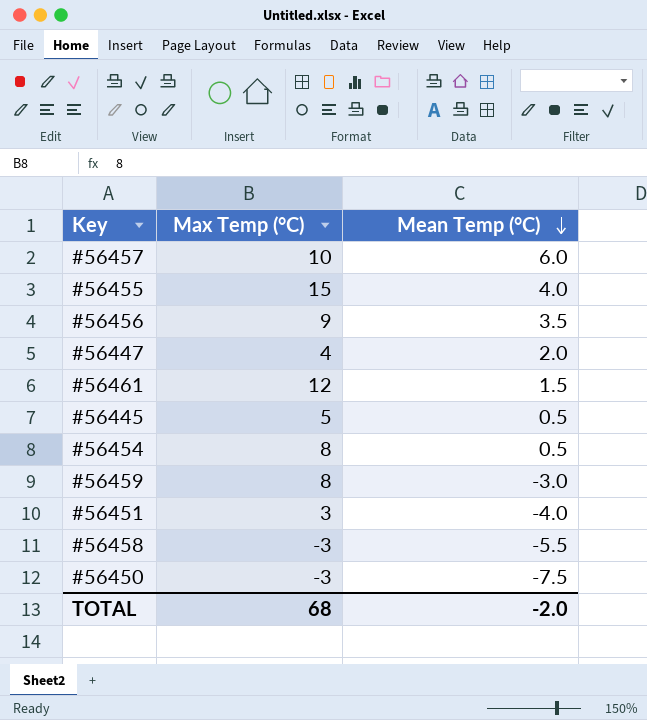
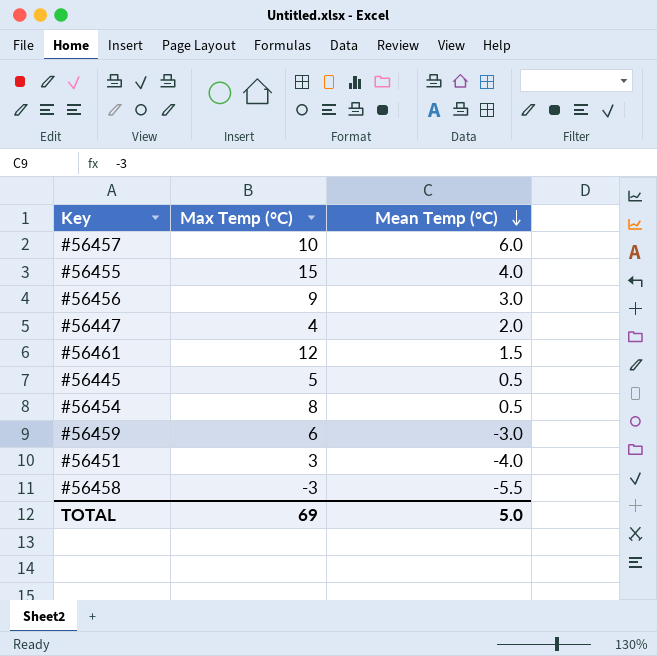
row #56450: -3 | -7.5 -> none
#56456 | Mean Temp (°C): 3.5 -> 3.0
#56459 | Max Temp (°C): 8 -> 6
TOTAL | Max Temp (°C): 68 -> 69
TOTAL | Mean Temp (°C): -2.0 -> 5.0

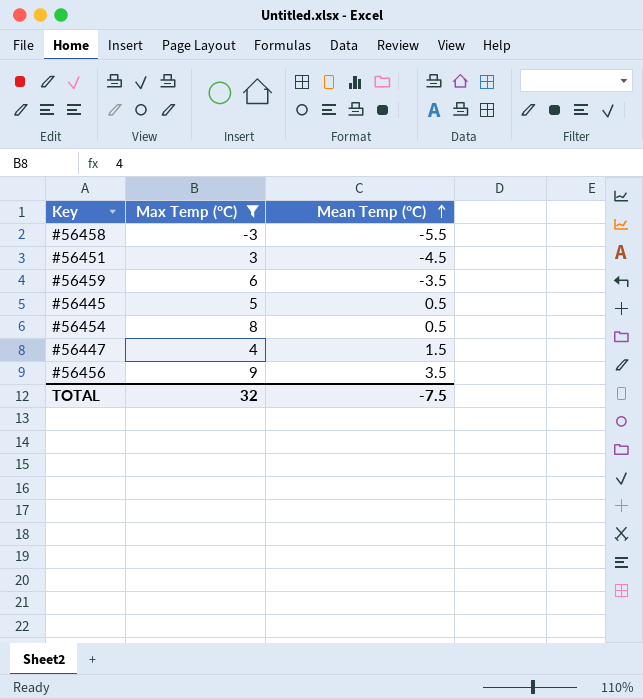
filter: none -> Max Temp (°C) <= 9
row order: Mean Temp (°C) descending -> Mean Temp (°C) ascending
#56451 | Mean Temp (°C): -4.0 -> -4.5
#56459 | Mean Temp (°C): -3.0 -> -3.5
#56447 | Mean Temp (°C): 2.0 -> 1.5
#56456 | Mean Temp (°C): 3.0 -> 3.5
TOTAL | Max Temp (°C): 69 -> 32
TOTAL | Mean Temp (°C): 5.0 -> -7.5

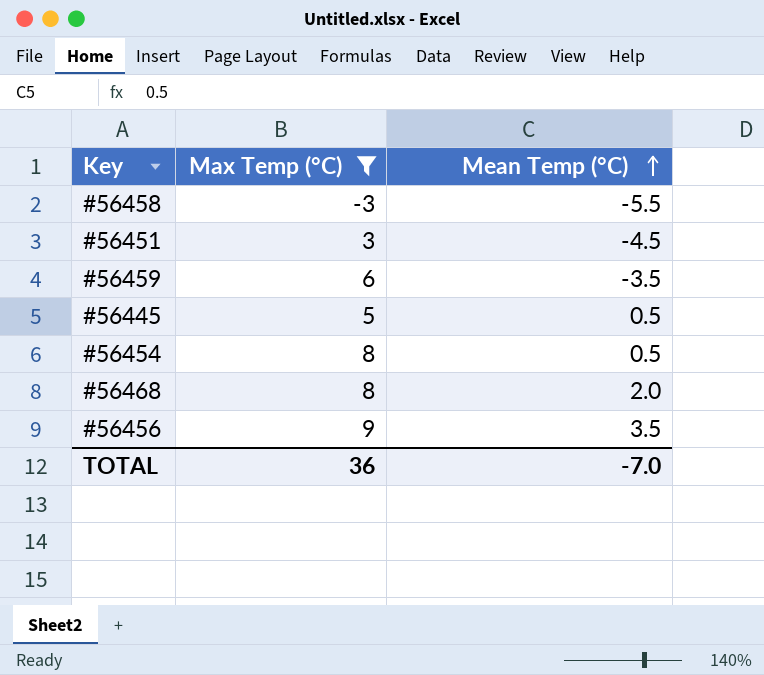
row #56447: 4 | 1.5 -> none
row #56468: none -> 8 | 2.0
TOTAL | Max Temp (°C): 32 -> 36
TOTAL | Mean Temp (°C): -7.5 -> -7.0

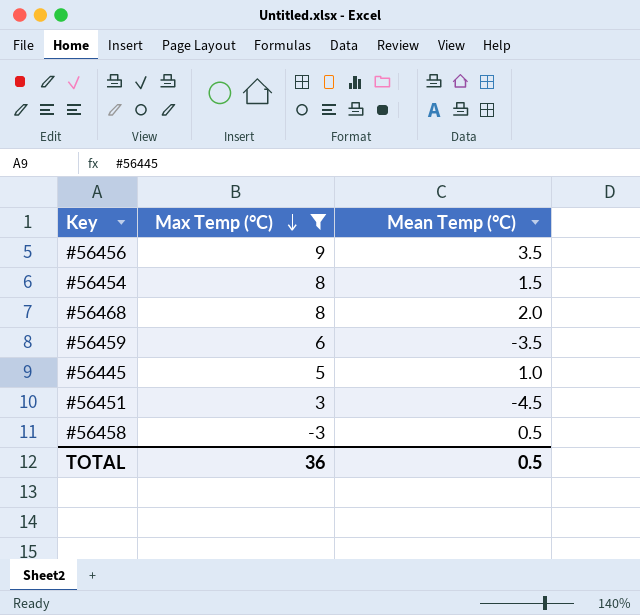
row order: Mean Temp (°C) ascending -> Max Temp (°C) descending
#56454 | Mean Temp (°C): 0.5 -> 1.5
#56445 | Mean Temp (°C): 0.5 -> 1.0
#56458 | Mean Temp (°C): -5.5 -> 0.5
TOTAL | Mean Temp (°C): -7.0 -> 0.5

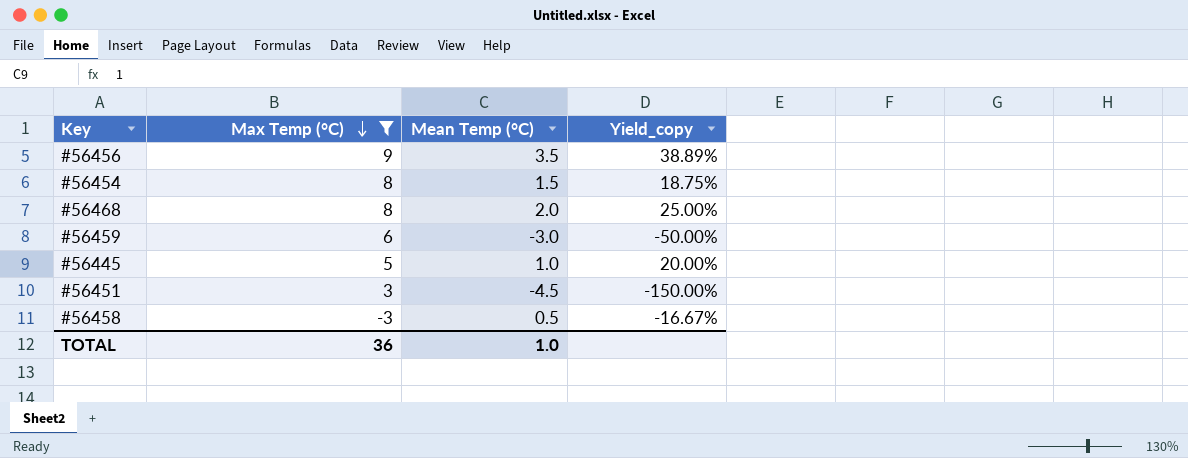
column Yield_copy | formula: none -> [Mean Temp (°C)] / [Max Temp (°C)]
#56459 | Mean Temp (°C): -3.5 -> -3.0
TOTAL | Mean Temp (°C): 0.5 -> 1.0

